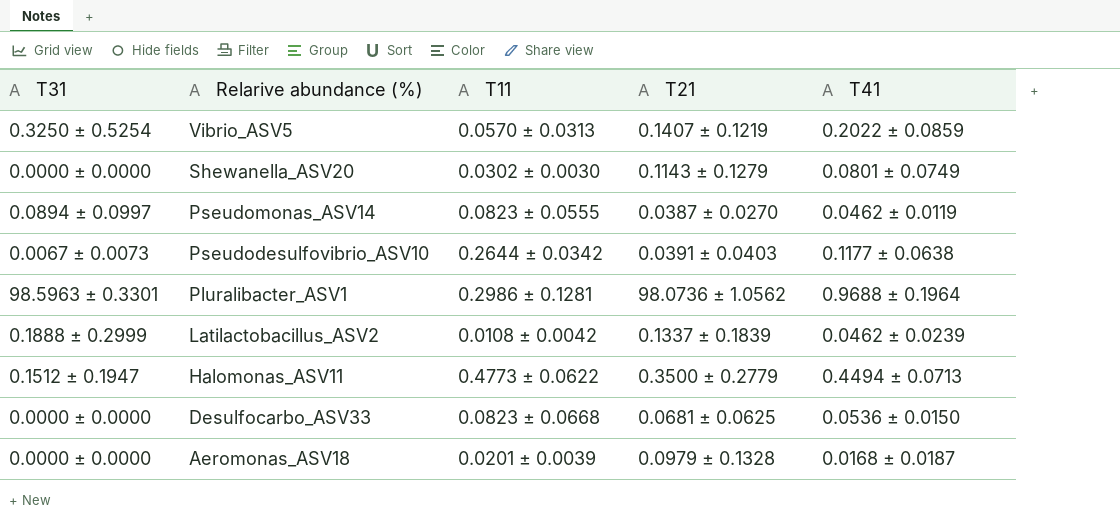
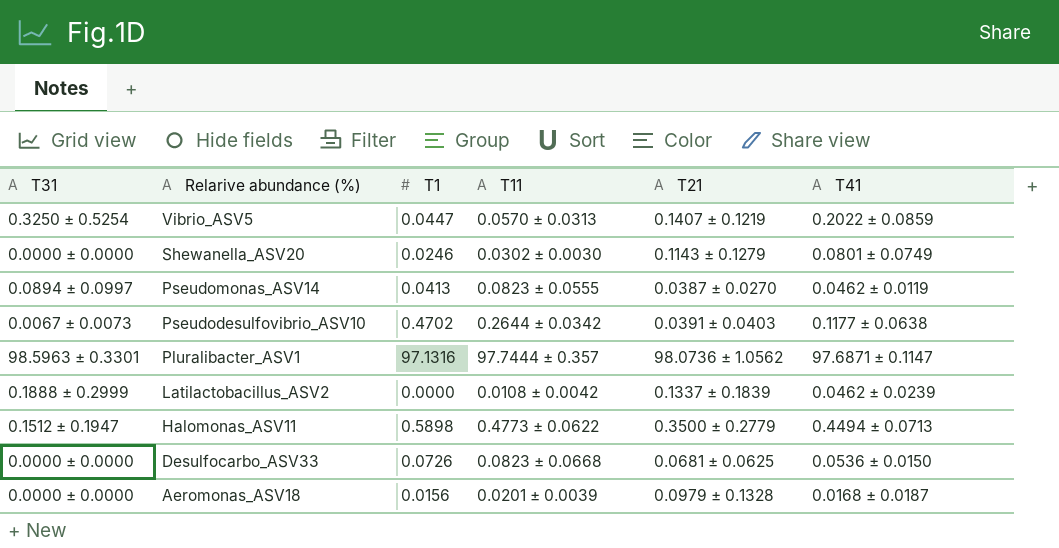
column T1 | position: none -> 3
Pluralibacter_ASV1 | T11: 0.2986 ± 0.1281 -> 97.7444 ± 0.357
Pluralibacter_ASV1 | T41: 0.9688 ± 0.1964 -> 97.6871 ± 0.1147

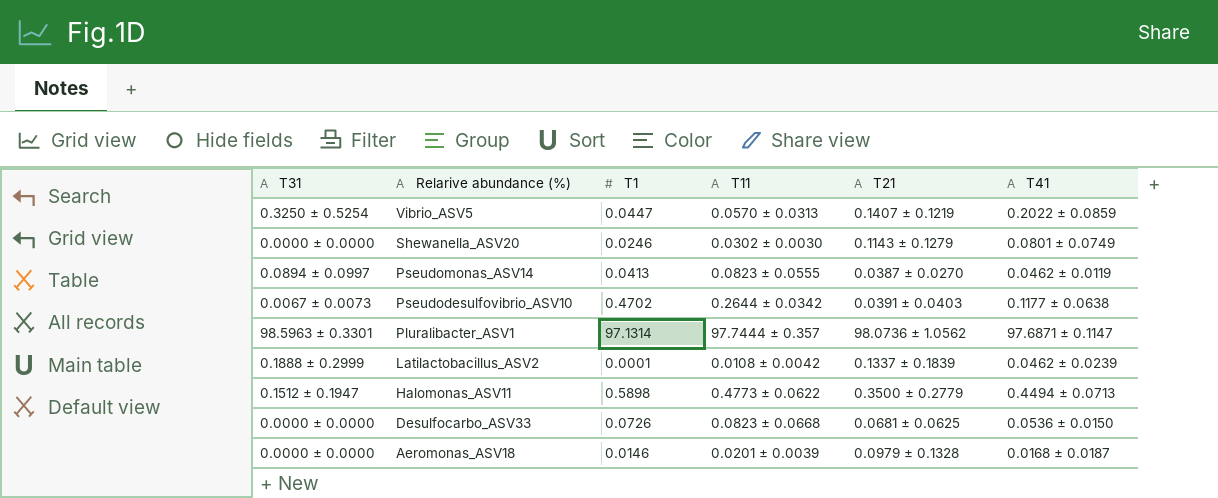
Pluralibacter_ASV1 | T1: 97.1316 -> 97.1314
Latilactobacillus_ASV2 | T1: 0.0000 -> 0.0001
Aeromonas_ASV18 | T1: 0.0156 -> 0.0146

